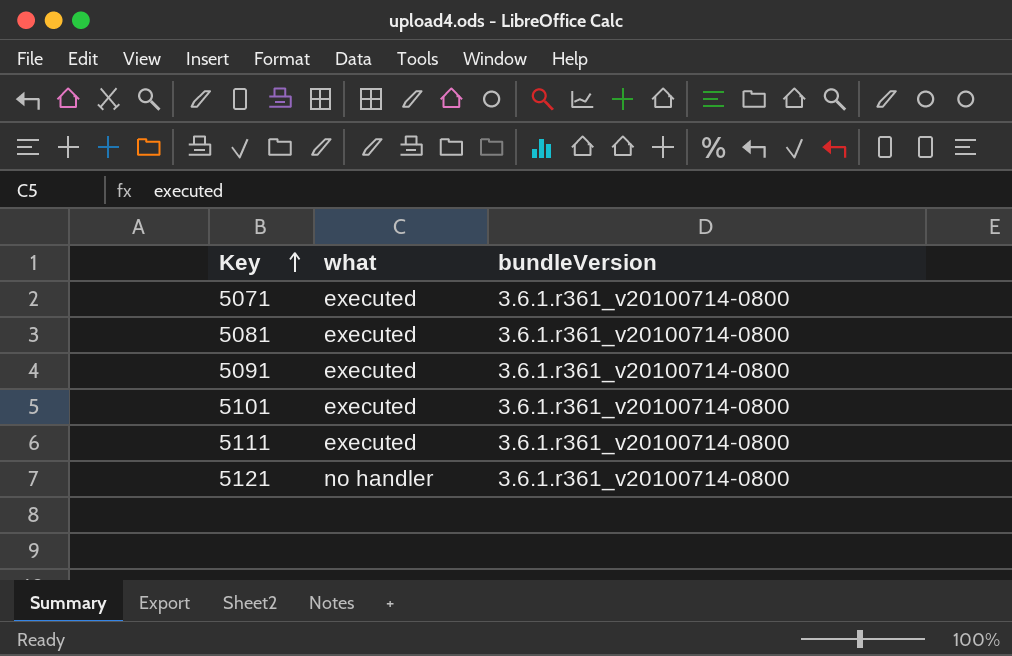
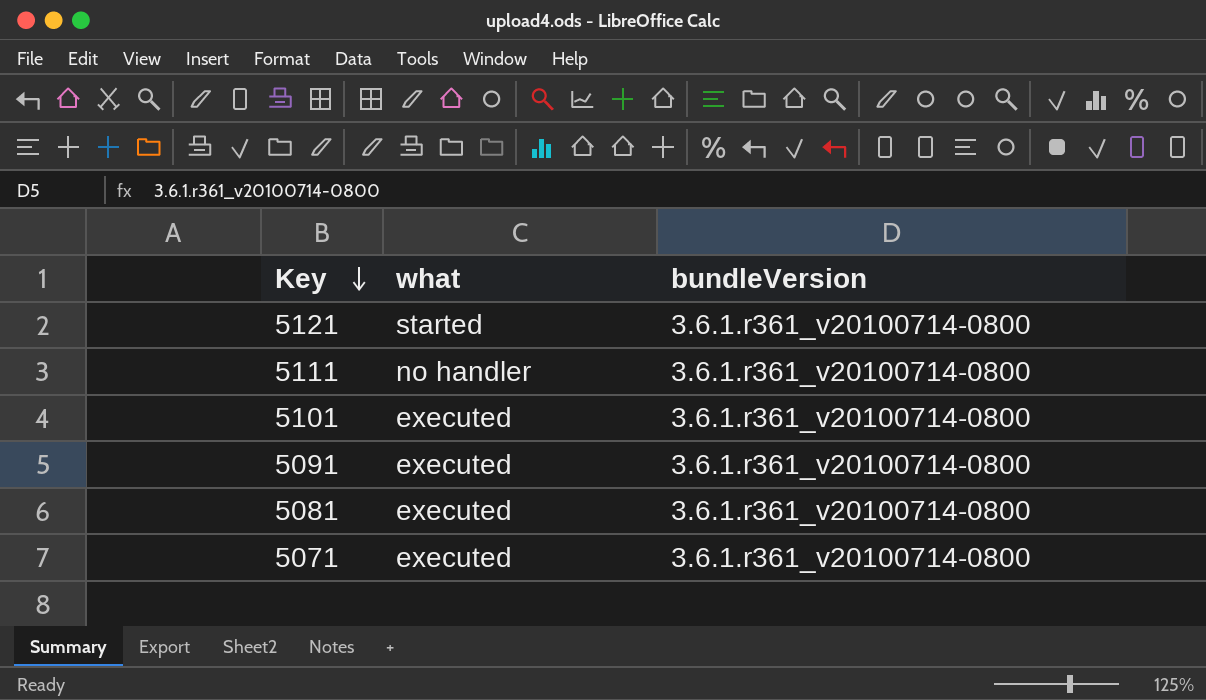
row order: Key ascending -> Key descending
5121 | what: no handler -> started
5111 | what: executed -> no handler

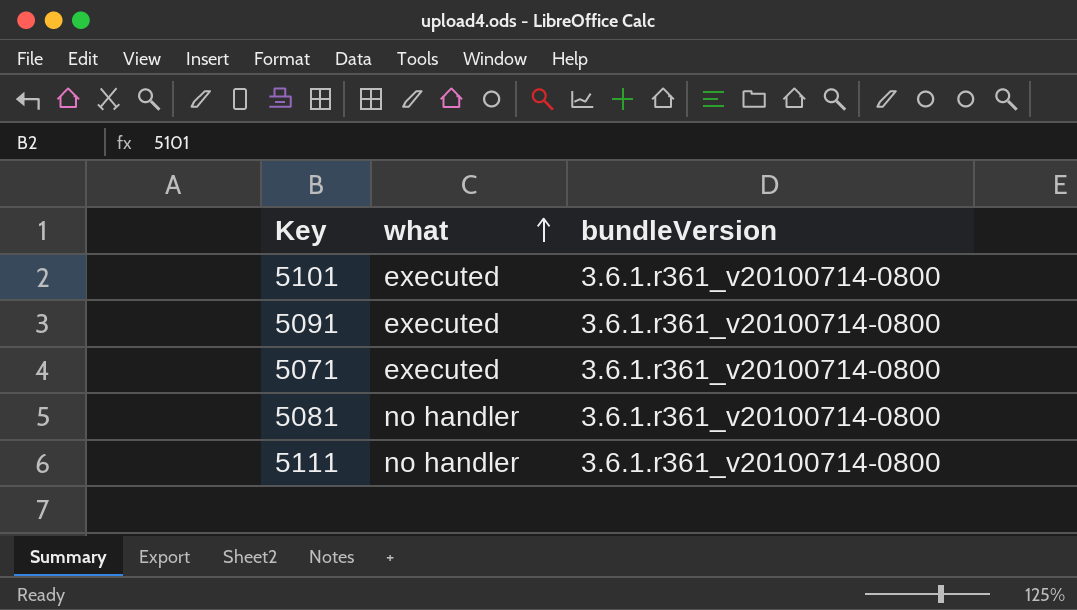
row order: Key descending -> what ascending
row 5121: started | 3.6.1.r361_v20100714-0800 -> none
5081 | what: executed -> no handler

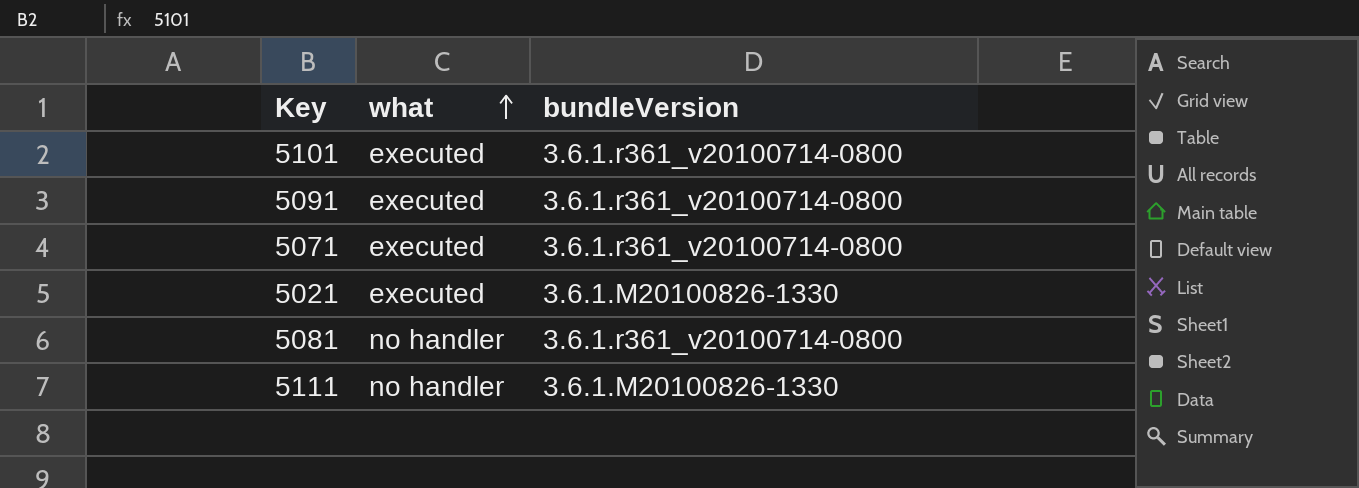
row 5021: none -> executed | 3.6.1.M20100826-1330
5111 | bundleVersion: 3.6.1.r361_v20100714-0800 -> 3.6.1.M20100826-1330

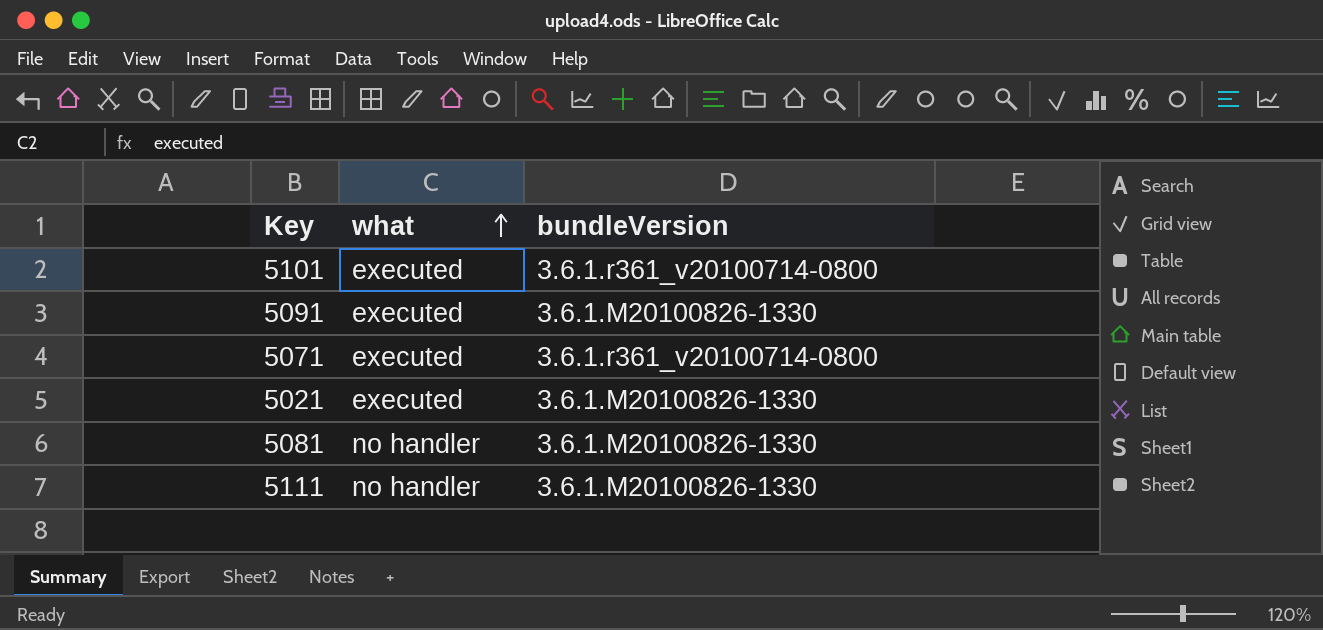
5091 | bundleVersion: 3.6.1.r361_v20100714-0800 -> 3.6.1.M20100826-1330
5081 | bundleVersion: 3.6.1.r361_v20100714-0800 -> 3.6.1.M20100826-1330

